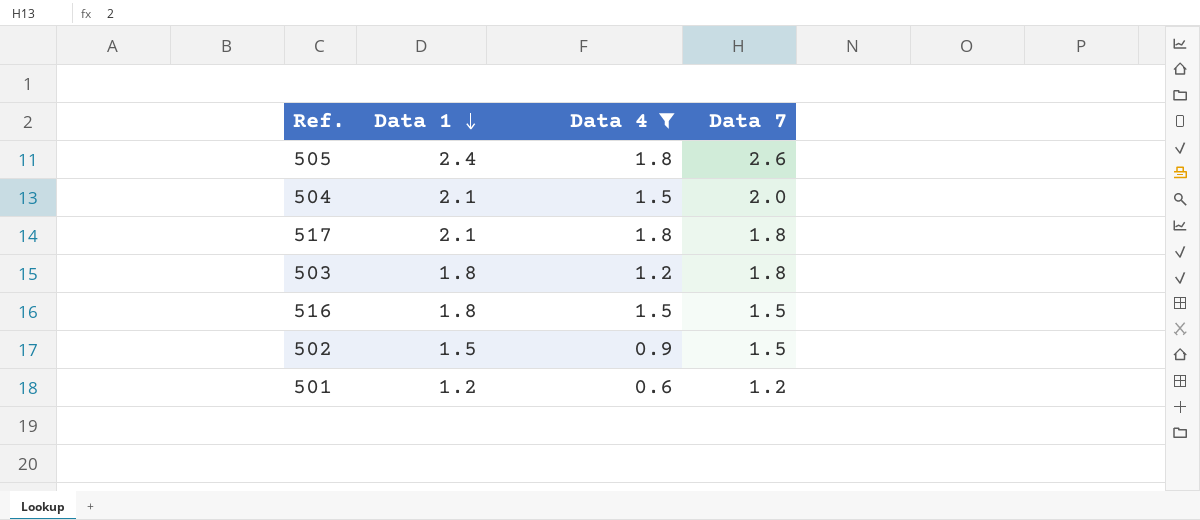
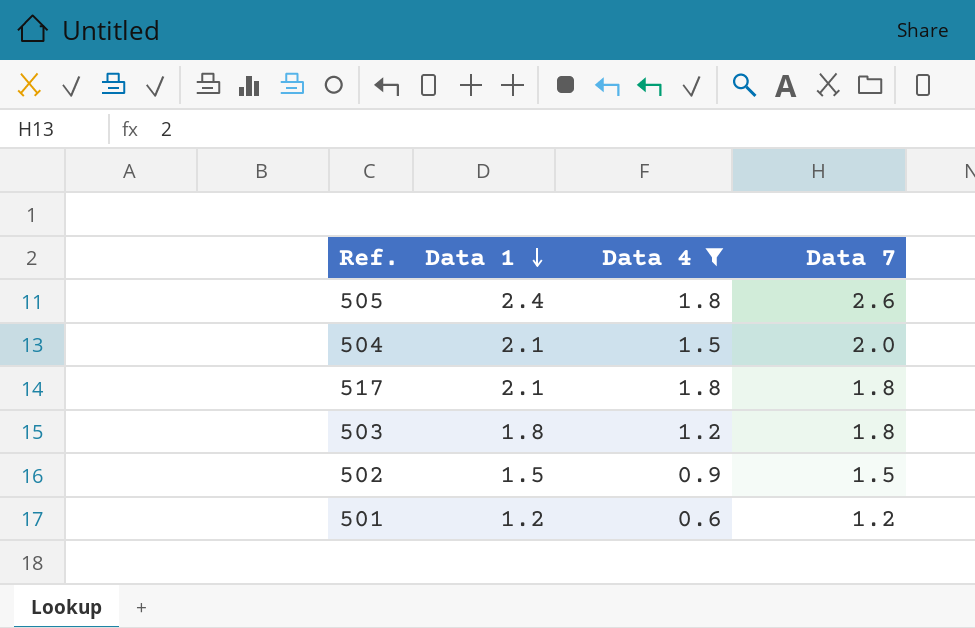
row 516: 1.8 | 1.5 | 1.5 -> none

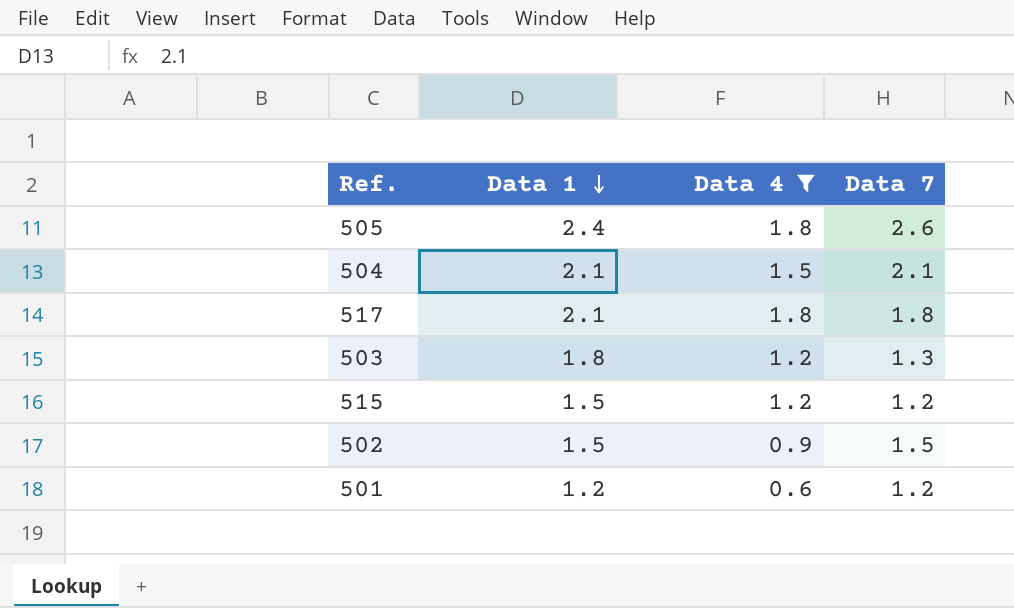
504 | Data 7: 2.0 -> 2.1
503 | Data 7: 1.8 -> 1.3
row 515: none -> 1.5 | 1.2 | 1.2

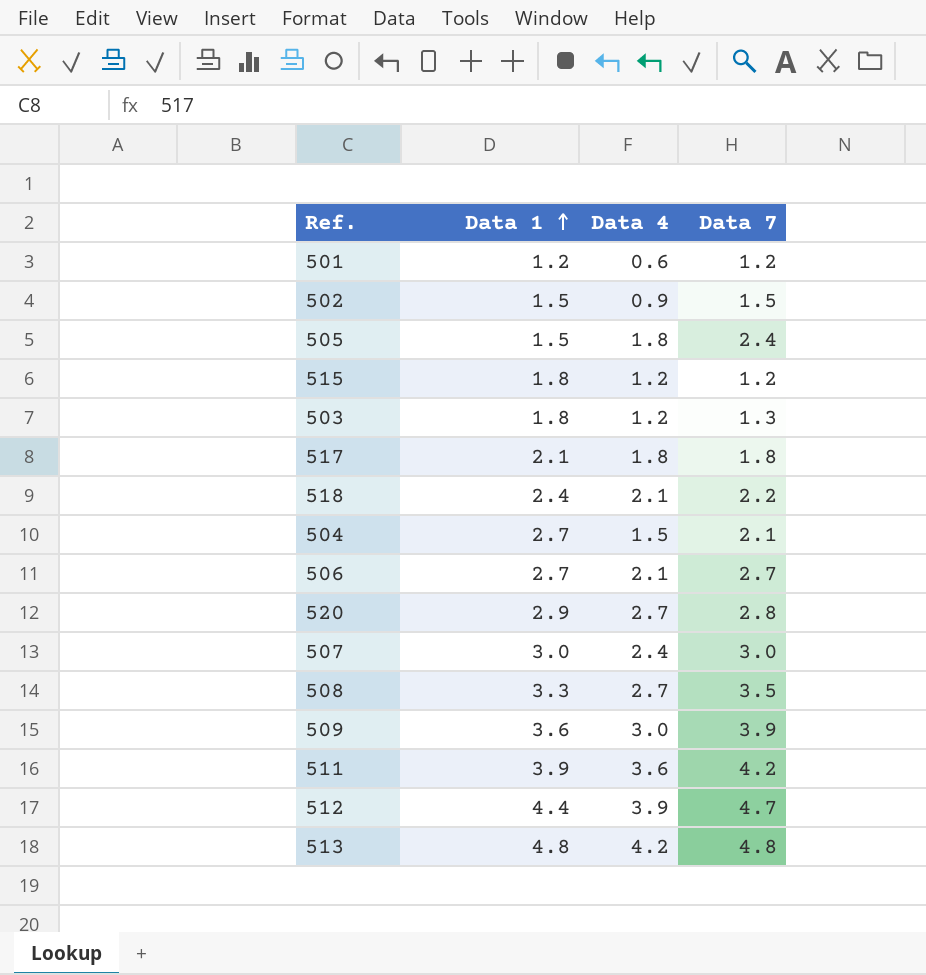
filter: Data 4 <= 1.8 -> none
row order: Data 1 descending -> Data 1 ascending
505 | Data 1: 2.4 -> 1.5
505 | Data 7: 2.6 -> 2.4
515 | Data 1: 1.5 -> 1.8
504 | Data 1: 2.1 -> 2.7

